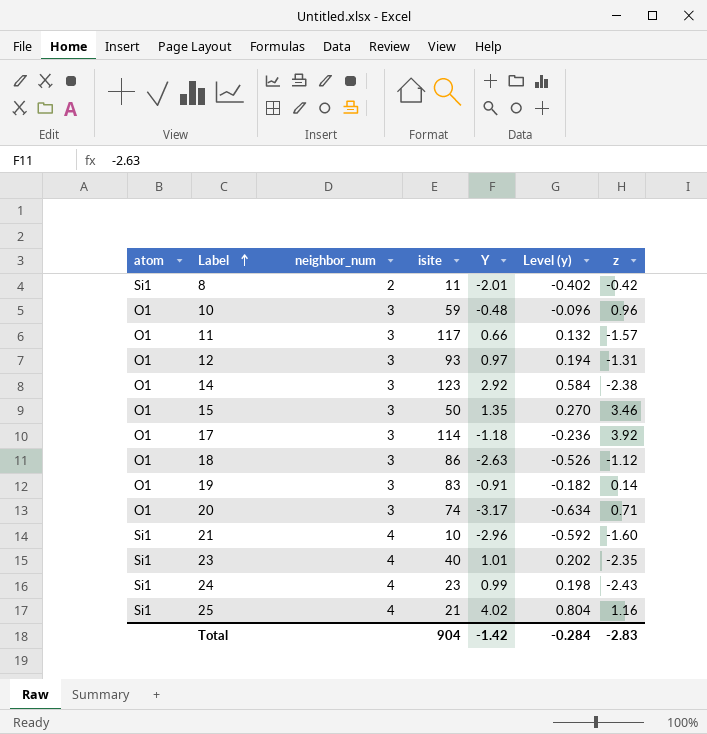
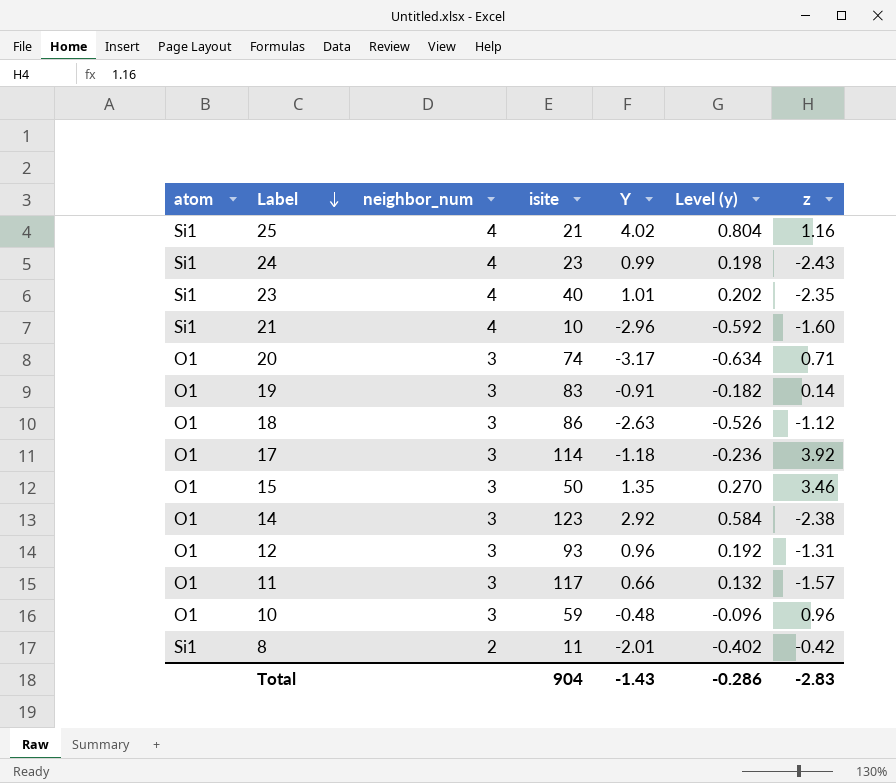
row order: Label ascending -> Label descending
12 | Y: 0.97 -> 0.96
12 | Level (y): 0.194 -> 0.192
Total | Y: -1.42 -> -1.43
Total | Level (y): -0.284 -> -0.286

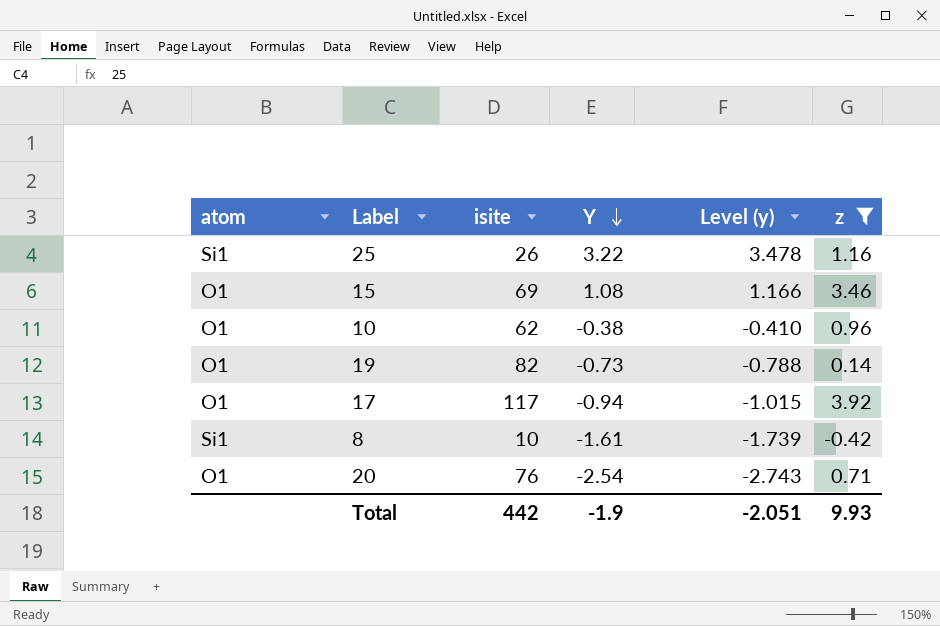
filter: none -> z >= -0.42
row order: Label descending -> Y descending
column neighbor_num | position: 3 -> none
column Level (y) | formula: [Y] * 0.2 -> [Y] * 1.08
25 | isite: 21 -> 26
25 | Y: 4.02 -> 3.22
15 | isite: 50 -> 69
15 | Y: 1.35 -> 1.08
10 | isite: 59 -> 62
10 | Y: -0.48 -> -0.38
19 | isite: 83 -> 82
19 | Y: -0.91 -> -0.73
17 | isite: 114 -> 117
17 | Y: -1.18 -> -0.94
8 | isite: 11 -> 10
8 | Y: -2.01 -> -1.61
20 | isite: 74 -> 76
20 | Y: -3.17 -> -2.54
Total | isite: 904 -> 442
Total | Y: -1.43 -> -1.9
Total | Level (y): -0.286 -> -2.051
Total | z: -2.83 -> 9.93

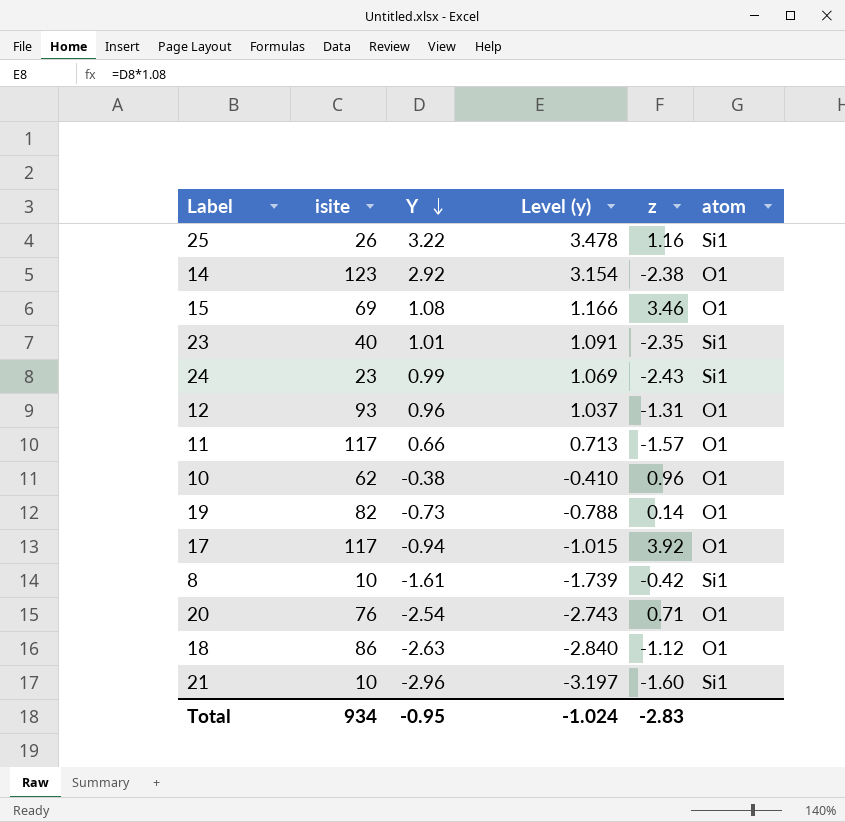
filter: z >= -0.42 -> none
column atom | position: 1 -> 6
Total | isite: 442 -> 934
Total | Y: -1.9 -> -0.95
Total | Level (y): -2.051 -> -1.024
Total | z: 9.93 -> -2.83

